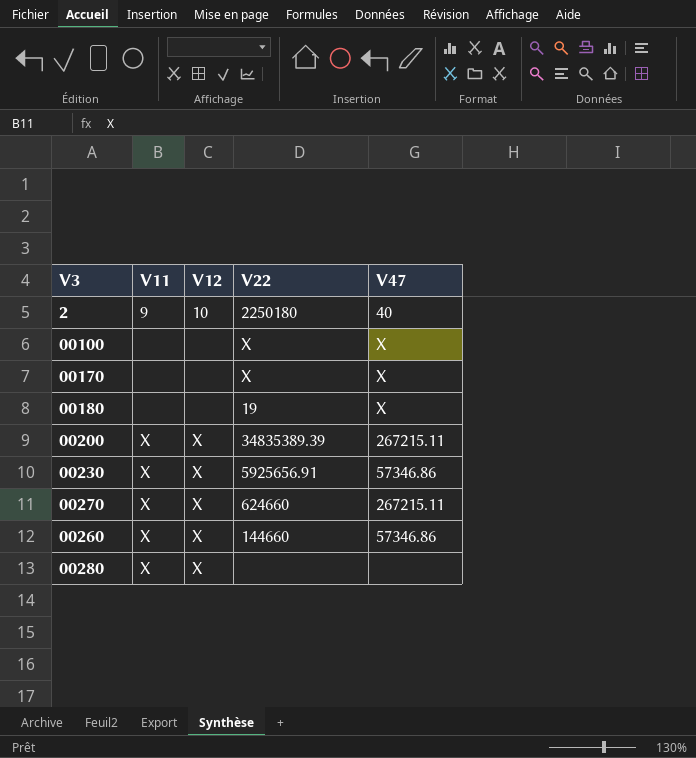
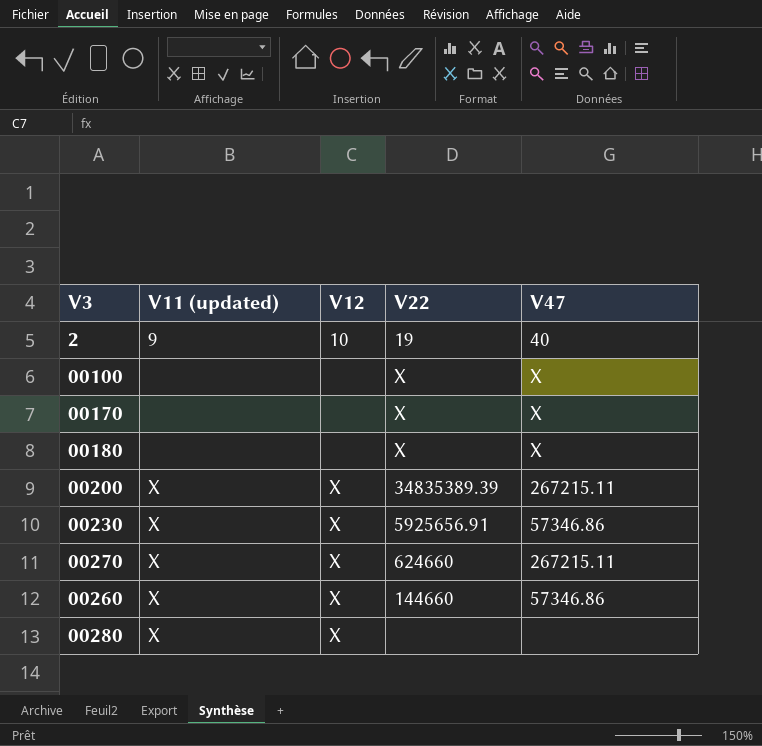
column name: V11 -> V11 (updated)
2 | V22: 2250180 -> 19
00180 | V22: 19 -> X

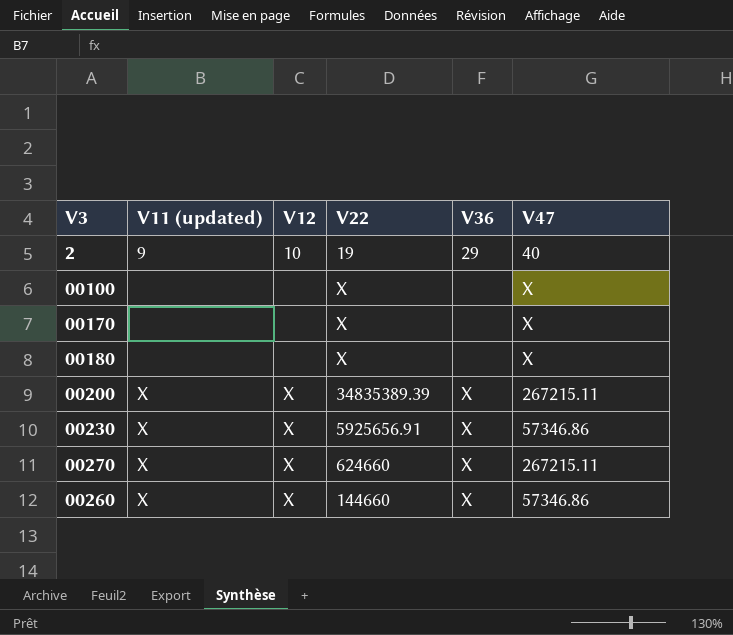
column V36 | position: none -> 5
row 00280: X | X | none | none -> none

